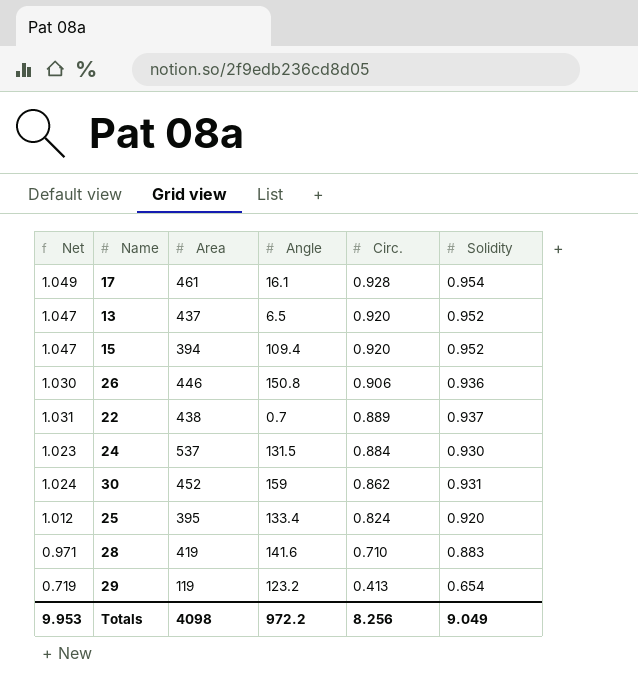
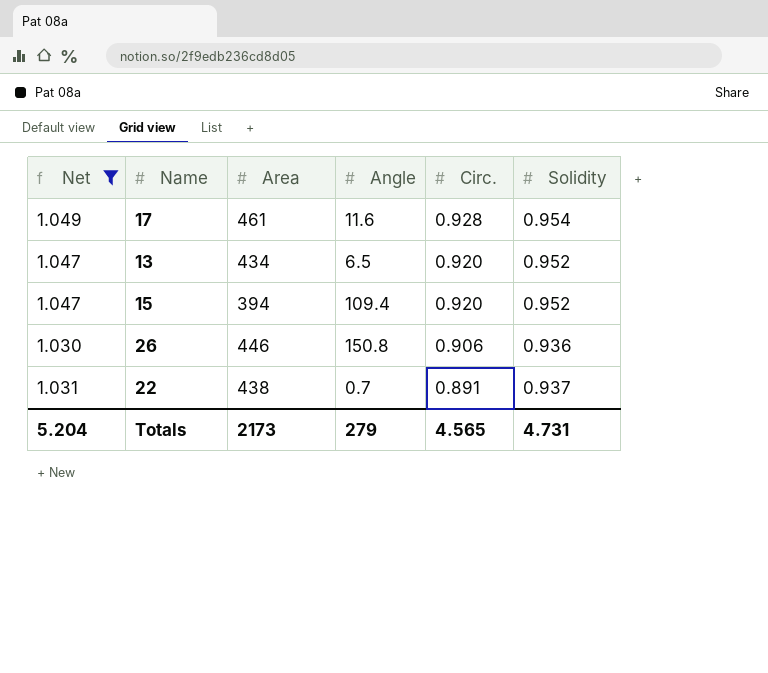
filter: none -> Net >= 1.030
17 | Angle: 16.1 -> 11.6
13 | Area: 437 -> 434
22 | Circ.: 0.889 -> 0.891
Totals | Net: 9.953 -> 5.204
Totals | Area: 4098 -> 2173
Totals | Angle: 972.2 -> 279
Totals | Circ.: 8.256 -> 4.565
Totals | Solidity: 9.049 -> 4.731

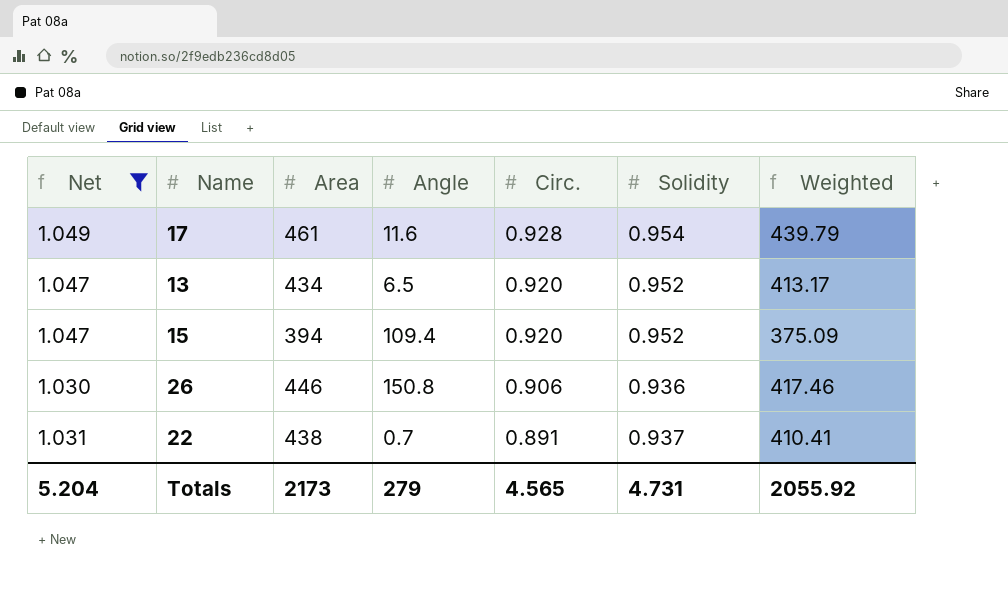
column Weighted | formula: none -> [Area] * [Solidity]

